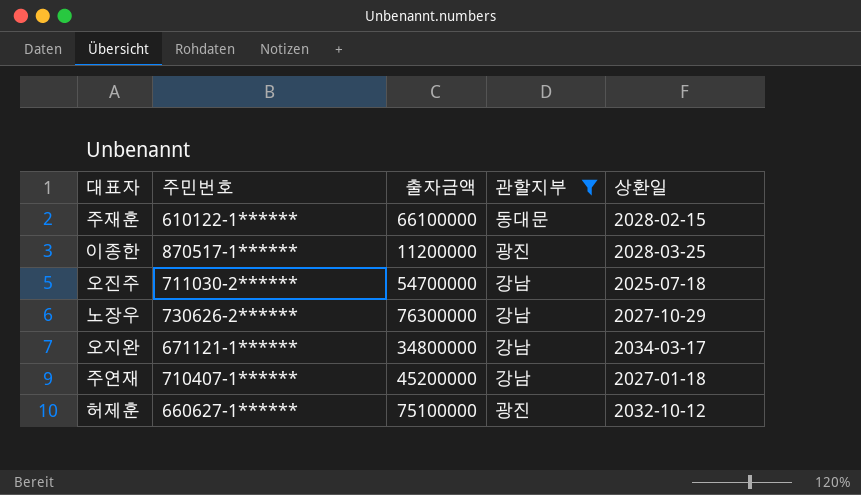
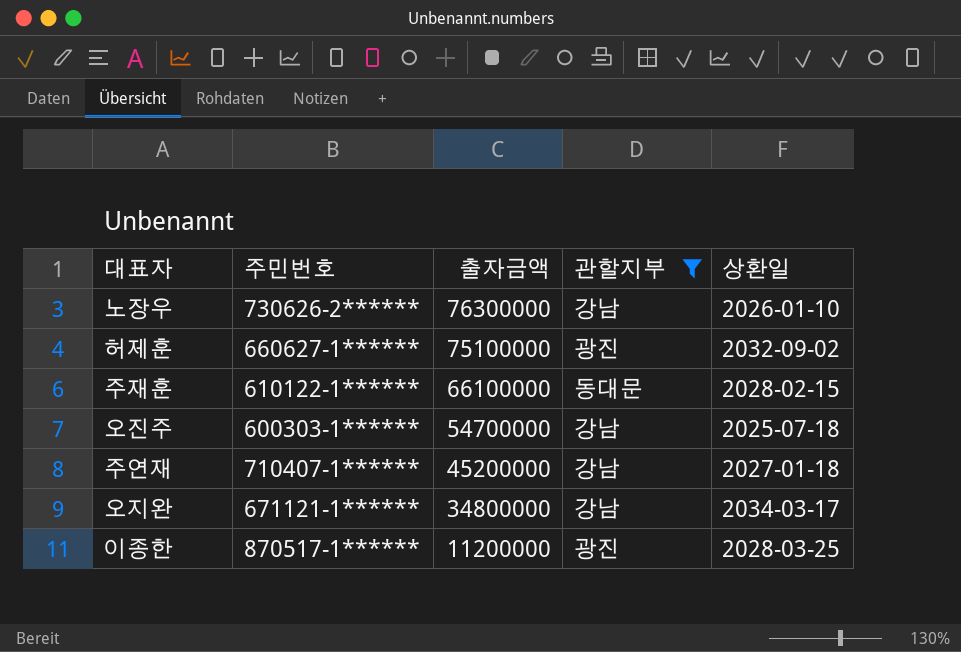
row order: none -> 출자금액 descending
노장우 | 상환일: 2027-10-29 -> 2026-01-10
허제훈 | 상환일: 2032-10-12 -> 2032-09-02
오진주 | 주민번호: 711030-2****** -> 600303-1******

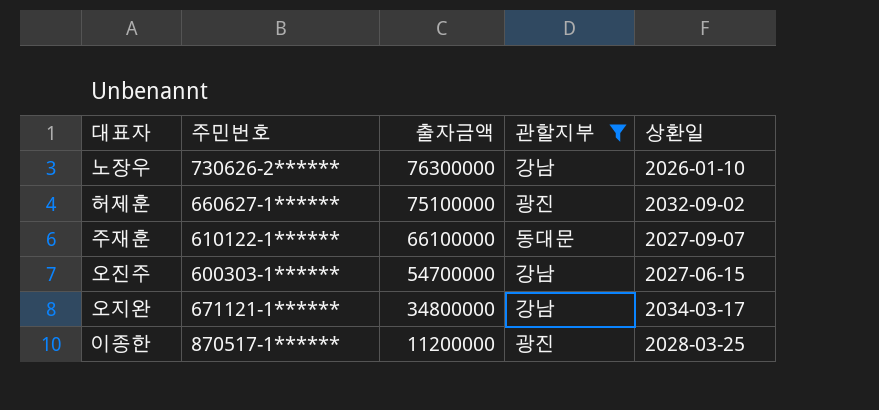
row 주연재: 710407-1****** | 45200000 | 강남 | 2027-01-18 -> none
주재훈 | 상환일: 2028-02-15 -> 2027-09-07
오진주 | 상환일: 2025-07-18 -> 2027-06-15

